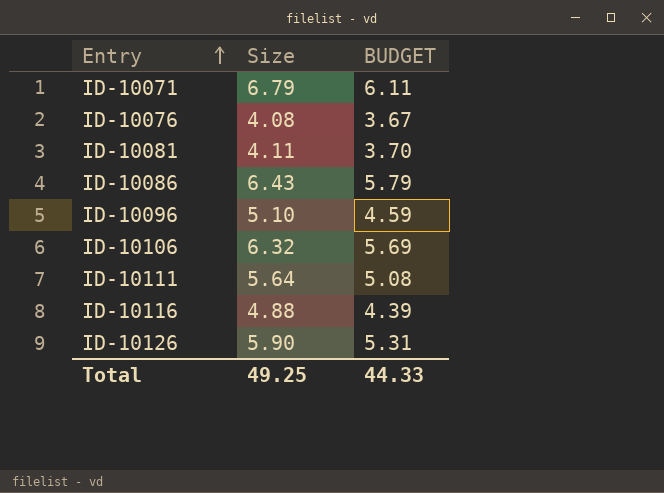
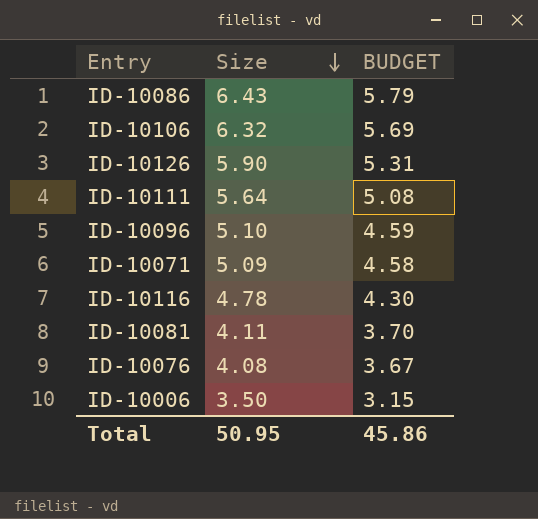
row order: Entry ascending -> Size descending
ID-10071 | Size: 6.79 -> 5.09
ID-10071 | BUDGET: 6.11 -> 4.58
ID-10116 | Size: 4.88 -> 4.78
ID-10116 | BUDGET: 4.39 -> 4.30
row ID-10006: none -> 3.50 | 3.15
Total | Size: 49.25 -> 50.95
Total | BUDGET: 44.33 -> 45.86

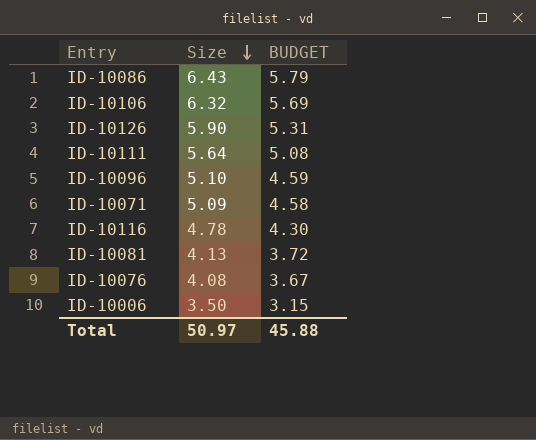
ID-10081 | Size: 4.11 -> 4.13
ID-10081 | BUDGET: 3.70 -> 3.72
Total | Size: 50.95 -> 50.97
Total | BUDGET: 45.86 -> 45.88

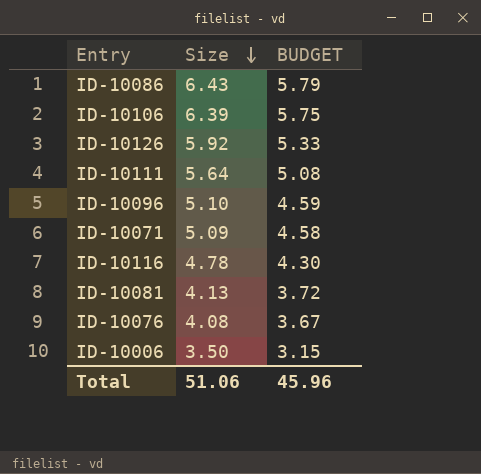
ID-10106 | Size: 6.32 -> 6.39
ID-10106 | BUDGET: 5.69 -> 5.75
ID-10126 | Size: 5.90 -> 5.92
ID-10126 | BUDGET: 5.31 -> 5.33
Total | Size: 50.97 -> 51.06
Total | BUDGET: 45.88 -> 45.96

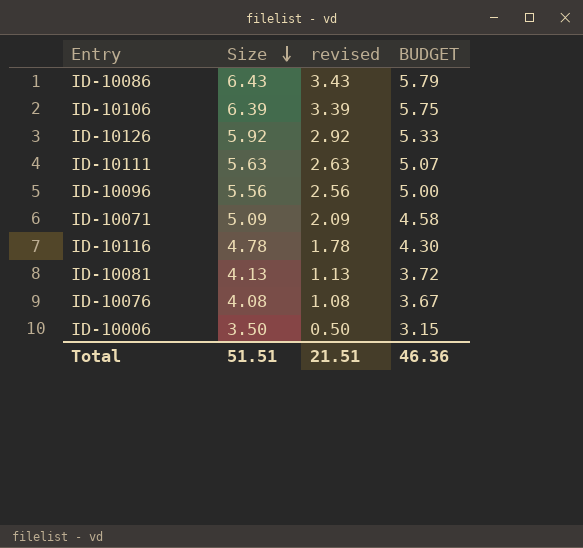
column revised | formula: none -> [Size] - 3
ID-10111 | Size: 5.64 -> 5.63
ID-10111 | BUDGET: 5.08 -> 5.07
ID-10096 | Size: 5.10 -> 5.56
ID-10096 | BUDGET: 4.59 -> 5.00
Total | Size: 51.06 -> 51.51
Total | BUDGET: 45.96 -> 46.36

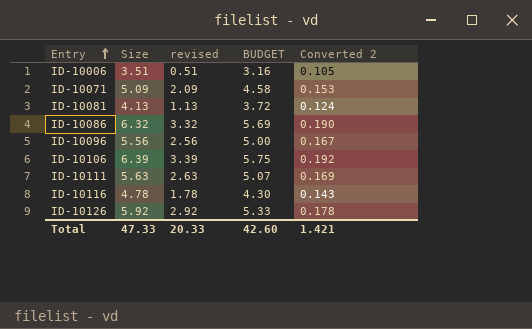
row order: Size descending -> Entry ascending
column Converted 2 | formula: none -> [Size] * 0.03
row ID-10076: 4.08 | 1.08 | 3.67 -> none
ID-10006 | Size: 3.50 -> 3.51
ID-10006 | revised: 0.50 -> 0.51
ID-10006 | BUDGET: 3.15 -> 3.16
ID-10086 | Size: 6.43 -> 6.32
ID-10086 | revised: 3.43 -> 3.32
ID-10086 | BUDGET: 5.79 -> 5.69
Total | Size: 51.51 -> 47.33
Total | revised: 21.51 -> 20.33
Total | BUDGET: 46.36 -> 42.60

